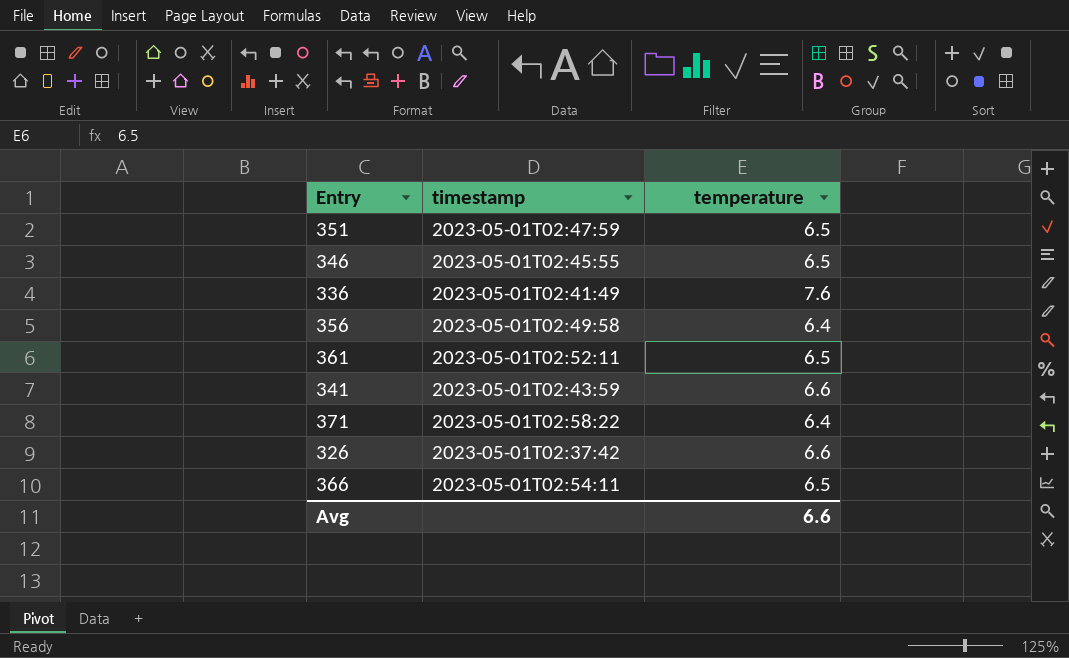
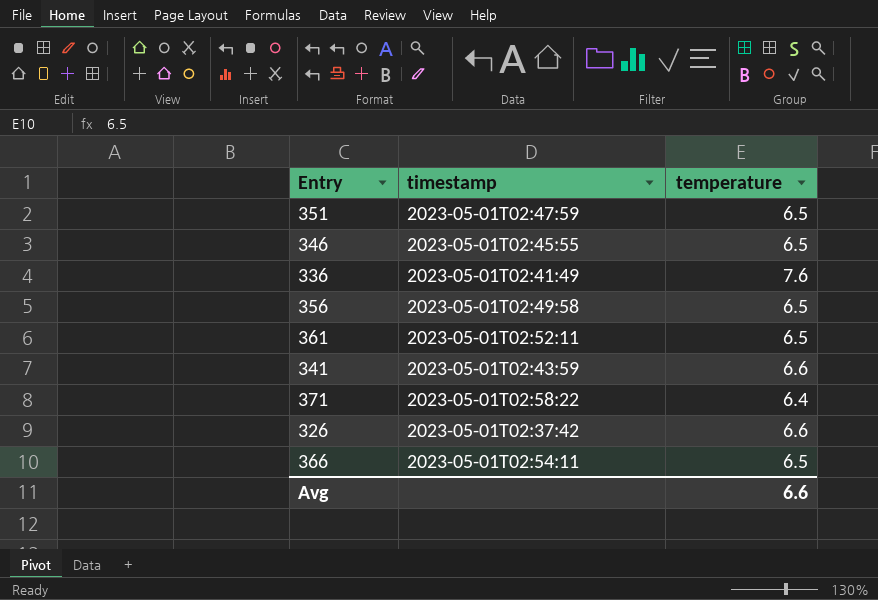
356 | temperature: 6.4 -> 6.5

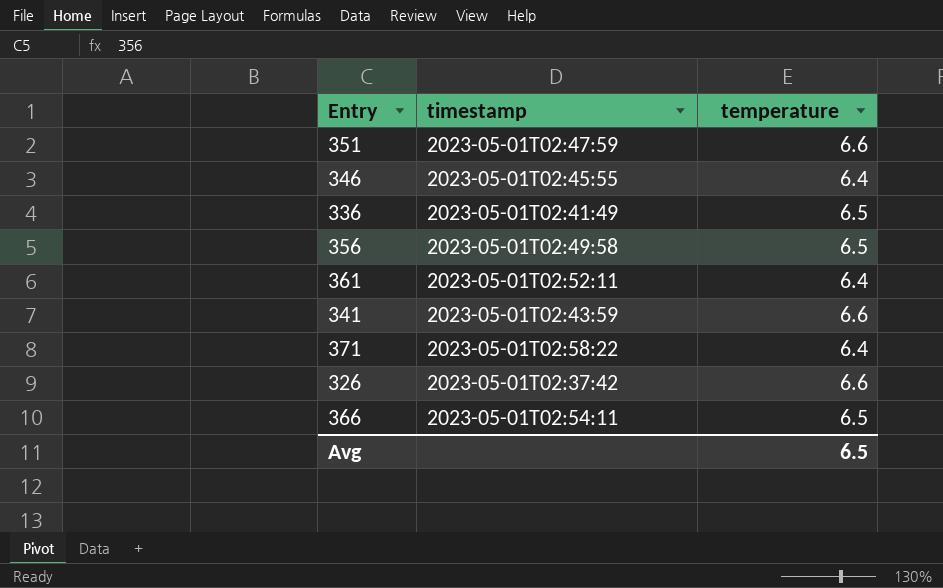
351 | temperature: 6.5 -> 6.6
346 | temperature: 6.5 -> 6.4
336 | temperature: 7.6 -> 6.5
361 | temperature: 6.5 -> 6.4
Avg | temperature: 6.6 -> 6.5

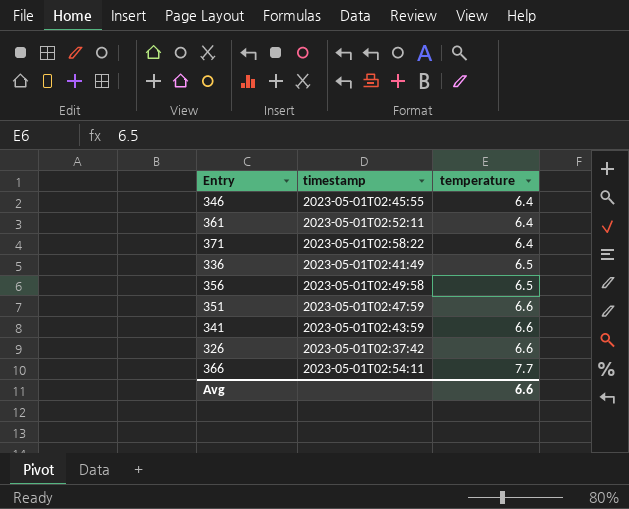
row order: none -> temperature ascending
366 | temperature: 6.5 -> 7.7
Avg | temperature: 6.5 -> 6.6

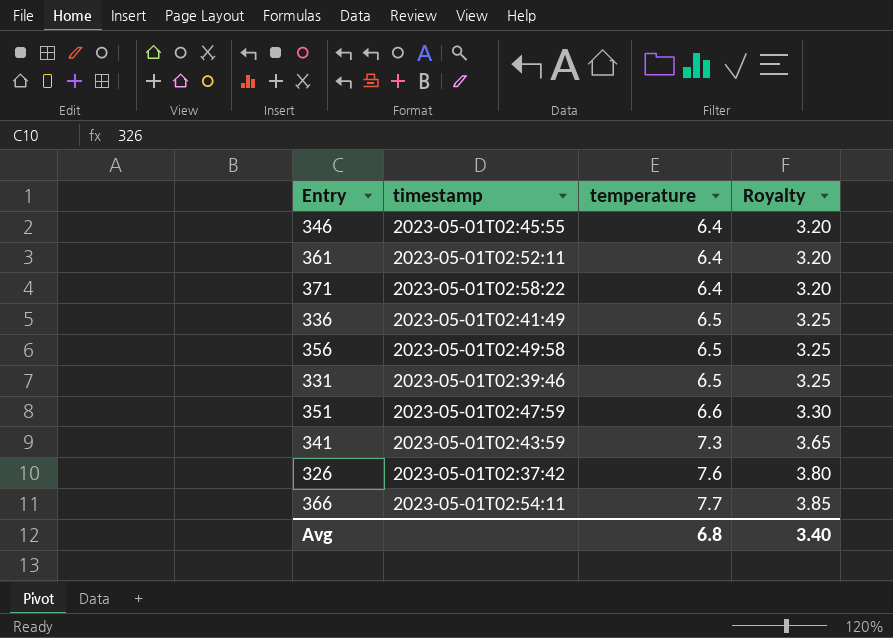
column Royalty | formula: none -> [temperature] * 0.5
row 331: none -> 2023-05-01T02:39:46 | 6.5 | 3.25
341 | temperature: 6.6 -> 7.3
326 | temperature: 6.6 -> 7.6
Avg | temperature: 6.6 -> 6.8

